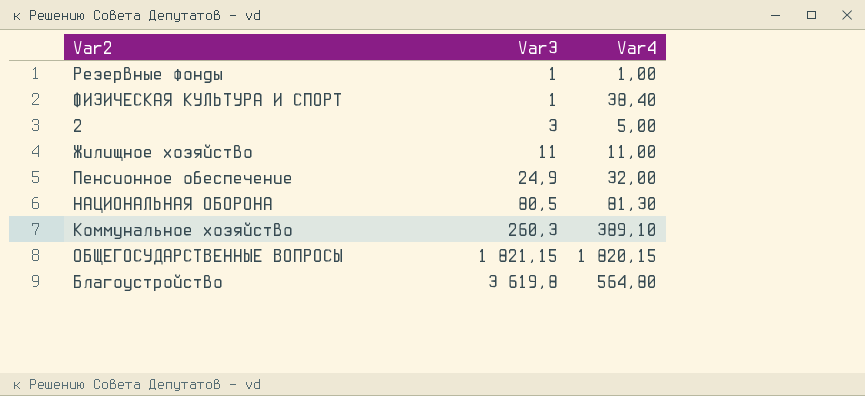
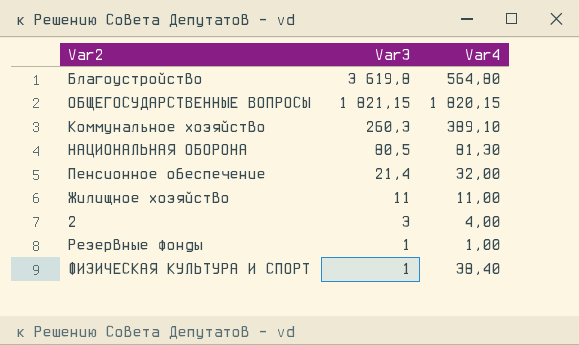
row order: Var3 ascending -> Var3 descending
Пенсионное обеспечение | Var3: 24,9 -> 21,4
2 | Var4: 5,00 -> 4,00

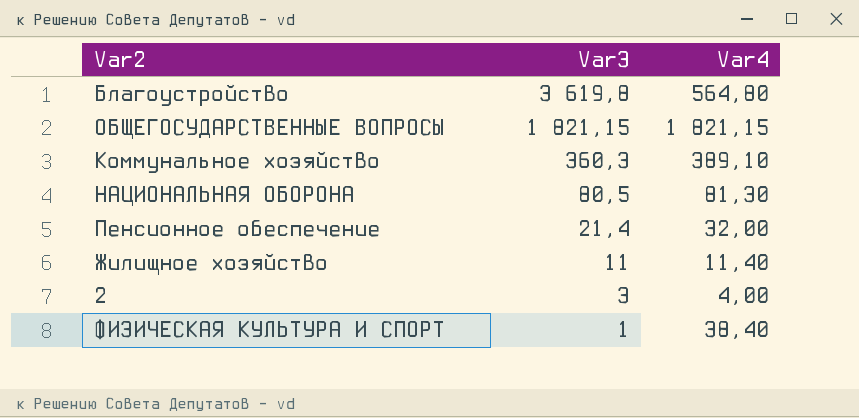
row Резервные фонды: 1 | 1,00 -> none
ОБЩЕГОСУДАРСТВЕННЫЕ ВОПРОСЫ | Var4: 1 820,15 -> 1 821,15
Коммунальное хозяйство | Var3: 260,3 -> 360,3
Жилищное хозяйство | Var4: 11,00 -> 11,40

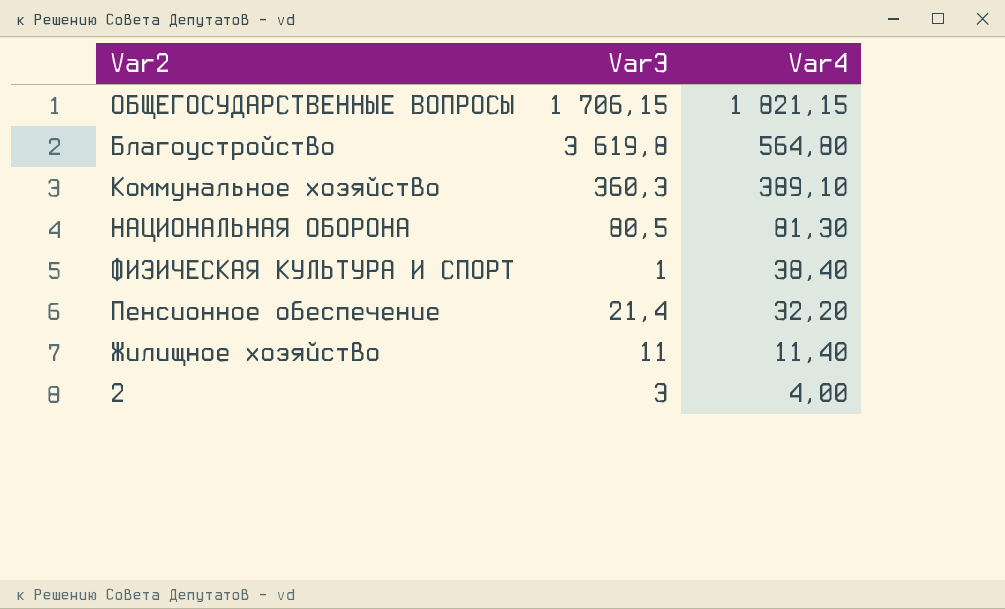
row order: Var3 descending -> Var4 descending
ОБЩЕГОСУДАРСТВЕННЫЕ ВОПРОСЫ | Var3: 1 821,15 -> 1 706,15
Пенсионное обеспечение | Var4: 32,00 -> 32,20

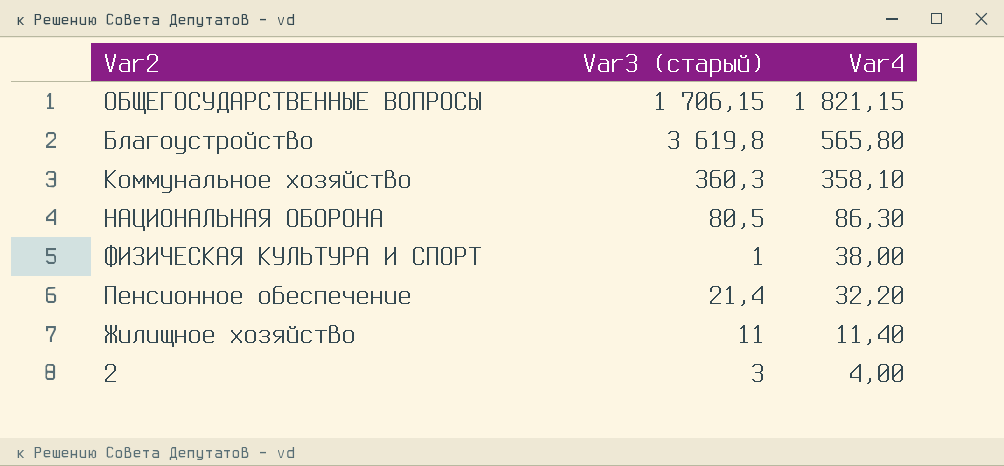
column name: Var3 -> Var3 (старый)
Благоустройство | Var4: 564,80 -> 565,80
Коммунальное хозяйство | Var4: 389,10 -> 358,10
НАЦИОНАЛЬНАЯ ОБОРОНА | Var4: 81,30 -> 86,30
ФИЗИЧЕСКАЯ КУЛЬТУРА И СПОРТ | Var4: 38,40 -> 38,00

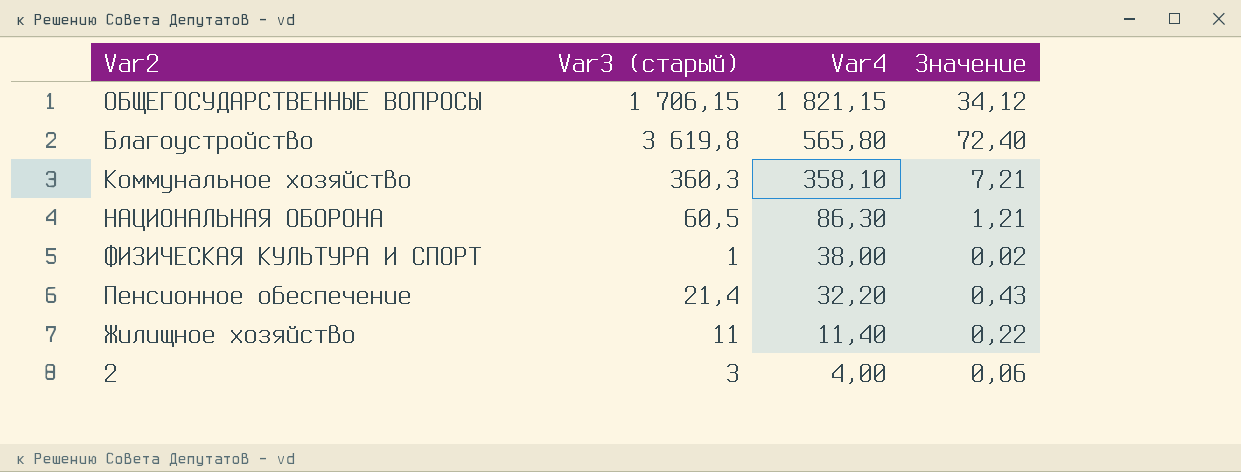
column Значение | formula: none -> [Var3 (старый)] * 0,02
НАЦИОНАЛЬНАЯ ОБОРОНА | Var3 (старый): 80,5 -> 60,5

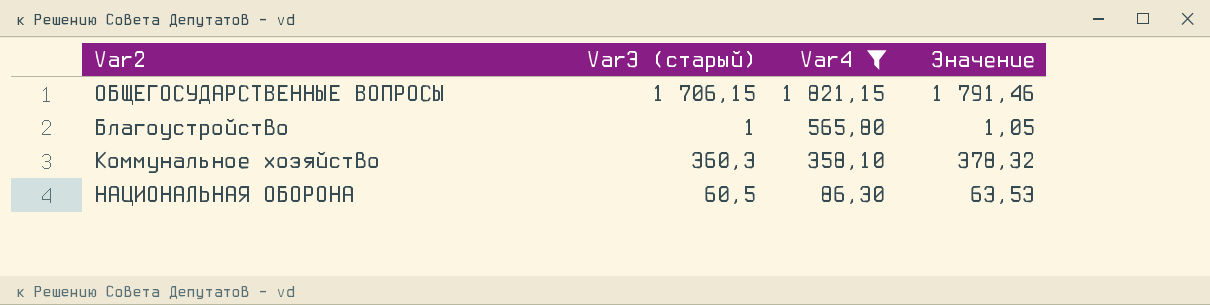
filter: none -> Var4 >= 86,30
column Значение | formula: [Var3 (старый)] * 0,02 -> [Var3 (старый)] * 1,05
Благоустройство | Var3 (старый): 3 619,8 -> 1

